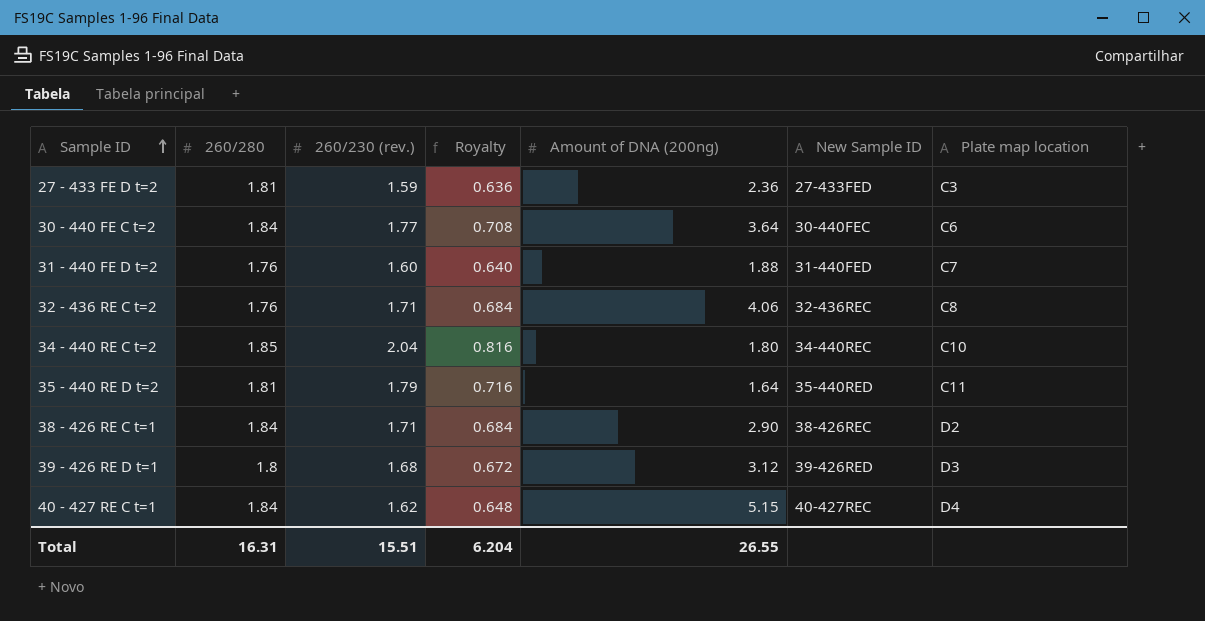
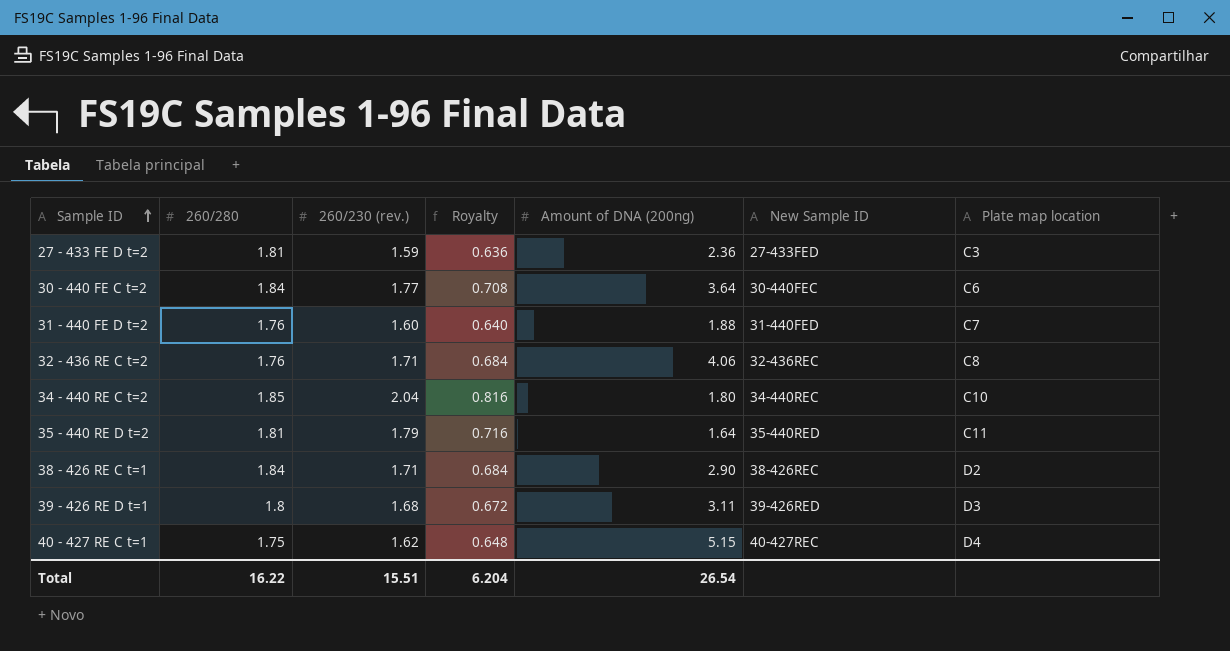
39 - 426 RE D t=1 | Amount of DNA (200ng): 3.12 -> 3.11
40 - 427 RE C t=1 | 260/280: 1.84 -> 1.75
Total | 260/280: 16.31 -> 16.22
Total | Amount of DNA (200ng): 26.55 -> 26.54

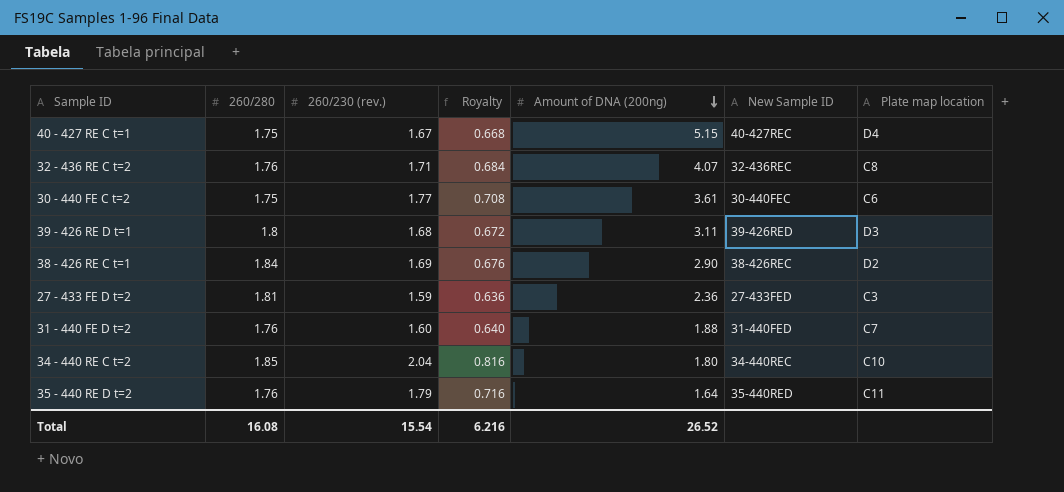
row order: Sample ID ascending -> Amount of DNA (200ng) descending
40 - 427 RE C t=1 | 260/230 (rev.): 1.62 -> 1.67
40 - 427 RE C t=1 | Royalty: 0.648 -> 0.668
32 - 436 RE C t=2 | Amount of DNA (200ng): 4.06 -> 4.07
30 - 440 FE C t=2 | 260/280: 1.84 -> 1.75
30 - 440 FE C t=2 | Amount of DNA (200ng): 3.64 -> 3.61
38 - 426 RE C t=1 | 260/230 (rev.): 1.71 -> 1.69
38 - 426 RE C t=1 | Royalty: 0.684 -> 0.676
35 - 440 RE D t=2 | 260/280: 1.81 -> 1.76
Total | 260/280: 16.22 -> 16.08
Total | 260/230 (rev.): 15.51 -> 15.54
Total | Royalty: 6.204 -> 6.216
Total | Amount of DNA (200ng): 26.54 -> 26.52

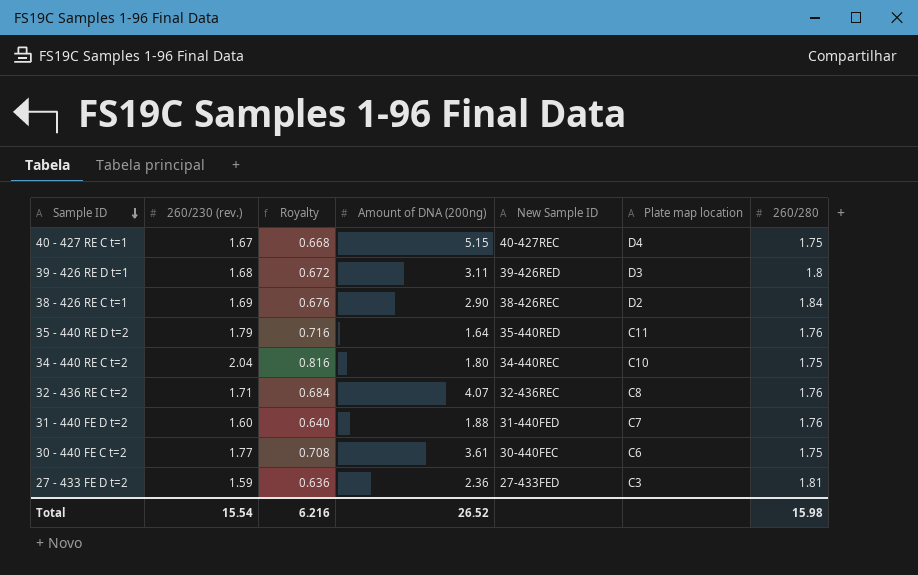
row order: Amount of DNA (200ng) descending -> Sample ID descending
column 260/280 | position: 2 -> 7
34 - 440 RE C t=2 | 260/280: 1.85 -> 1.75
Total | 260/280: 16.08 -> 15.98

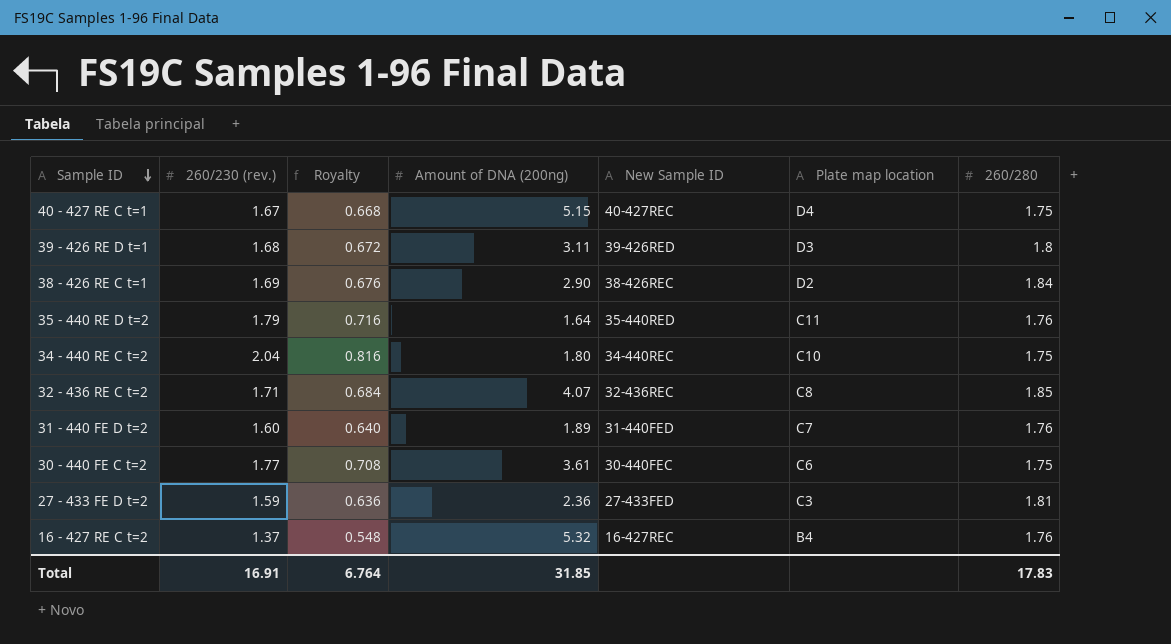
32 - 436 RE C t=2 | 260/280: 1.76 -> 1.85
31 - 440 FE D t=2 | Amount of DNA (200ng): 1.88 -> 1.89
row 16 - 427 RE C t=2: none -> 1.37 | 0.548 | 5.32 | 16-427REC | B4 | 1.76
Total | 260/230 (rev.): 15.54 -> 16.91
Total | Royalty: 6.216 -> 6.764
Total | Amount of DNA (200ng): 26.52 -> 31.85
Total | 260/280: 15.98 -> 17.83

